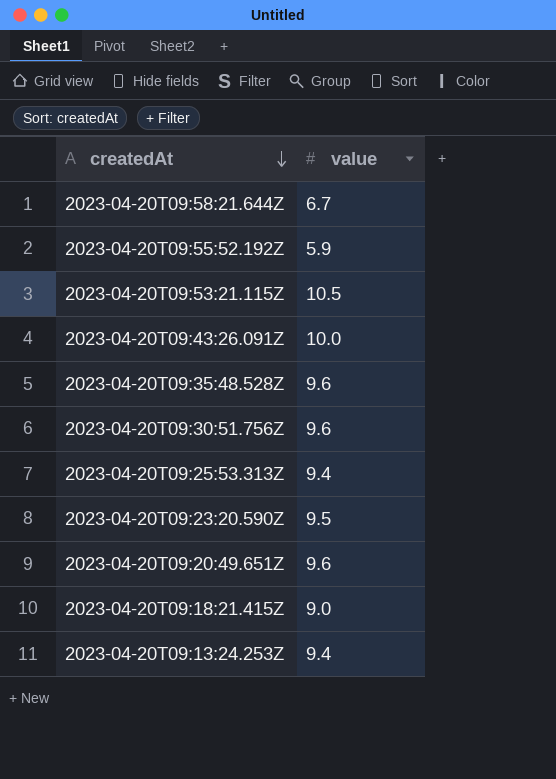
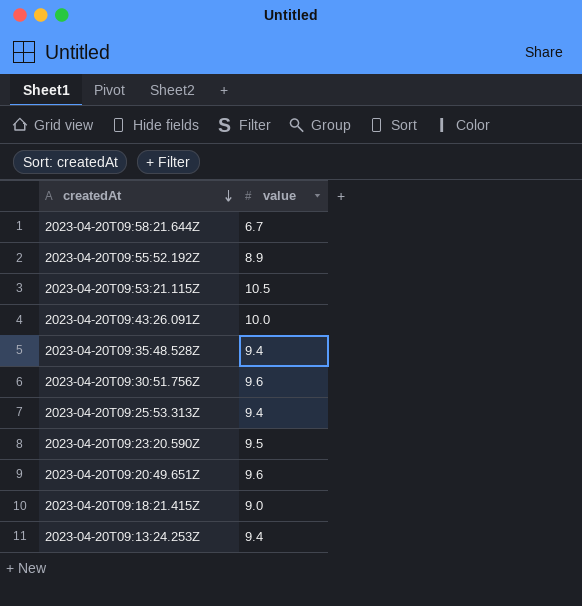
2023-04-20T09:55:52.192Z | value: 5.9 -> 8.9
2023-04-20T09:35:48.528Z | value: 9.6 -> 9.4

